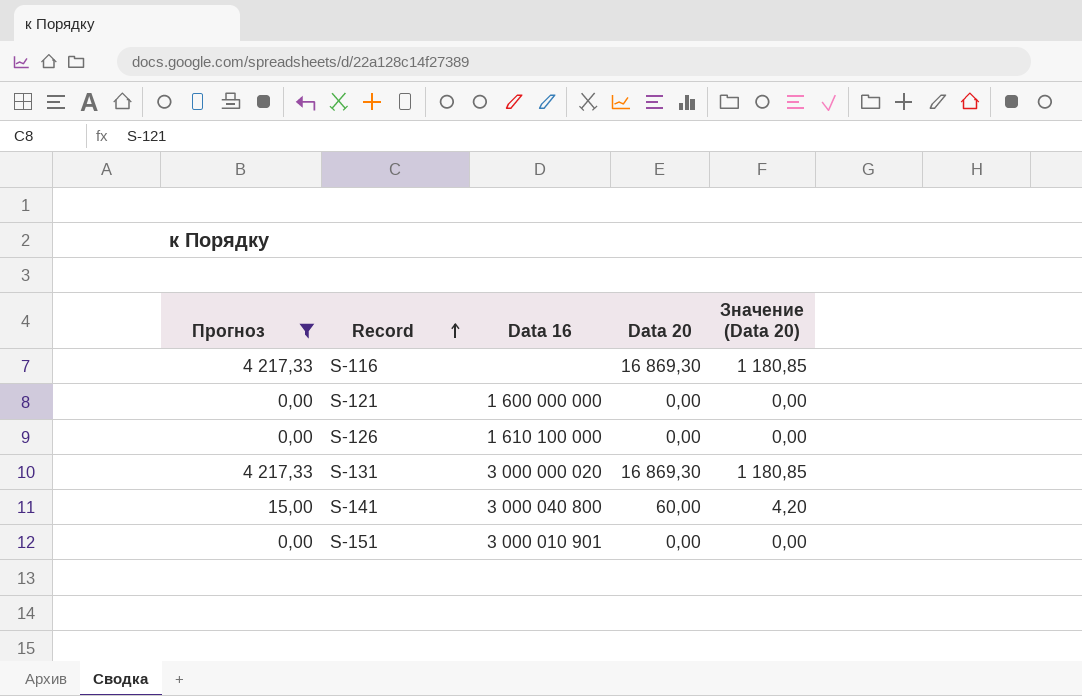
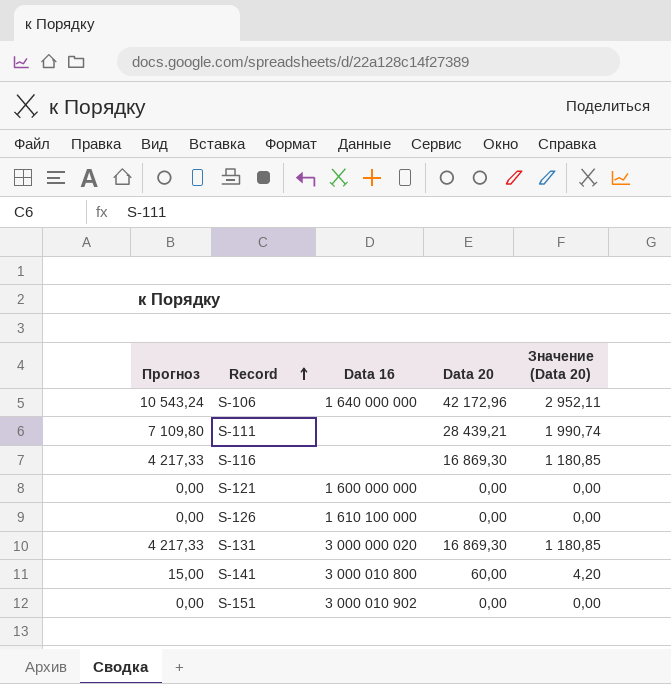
filter: Прогноз <= 4 217,33 -> none
S-141 | Data 16: 3 000 040 800 -> 3 000 010 800
S-151 | Data 16: 3 000 010 901 -> 3 000 010 902

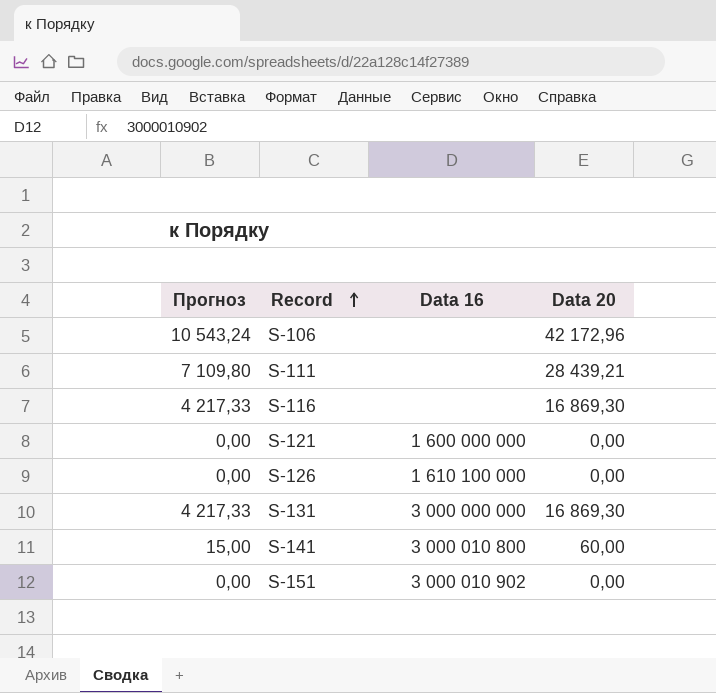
column Значение (Data 20) | formula: [Data 20] * 0,07 -> none
S-106 | Data 16: 1 640 000 000 -> none
S-131 | Data 16: 3 000 000 020 -> 3 000 000 000

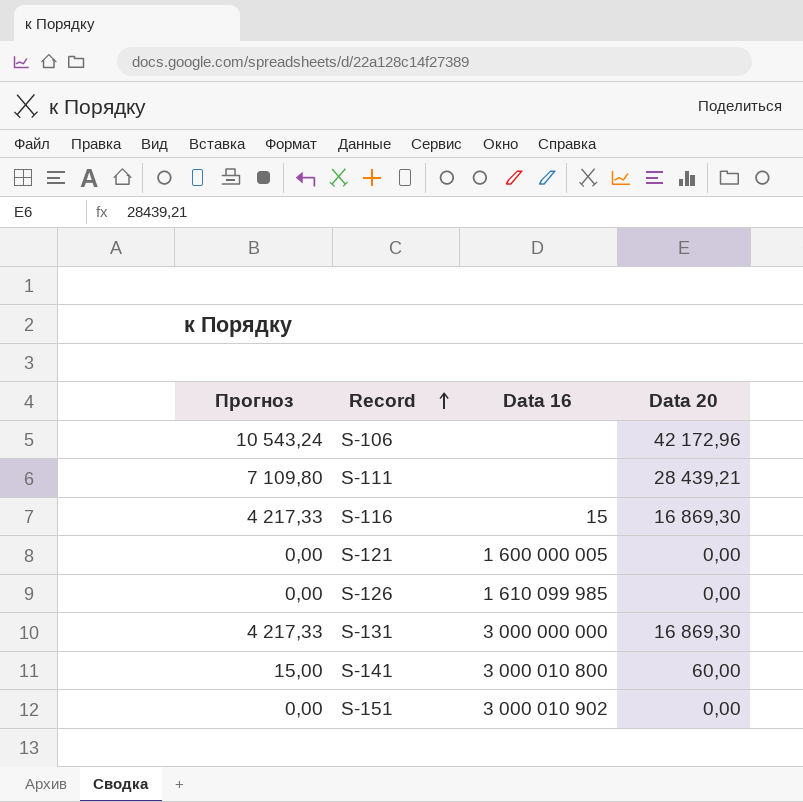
S-116 | Data 16: none -> 15
S-121 | Data 16: 1 600 000 000 -> 1 600 000 005
S-126 | Data 16: 1 610 100 000 -> 1 610 099 985

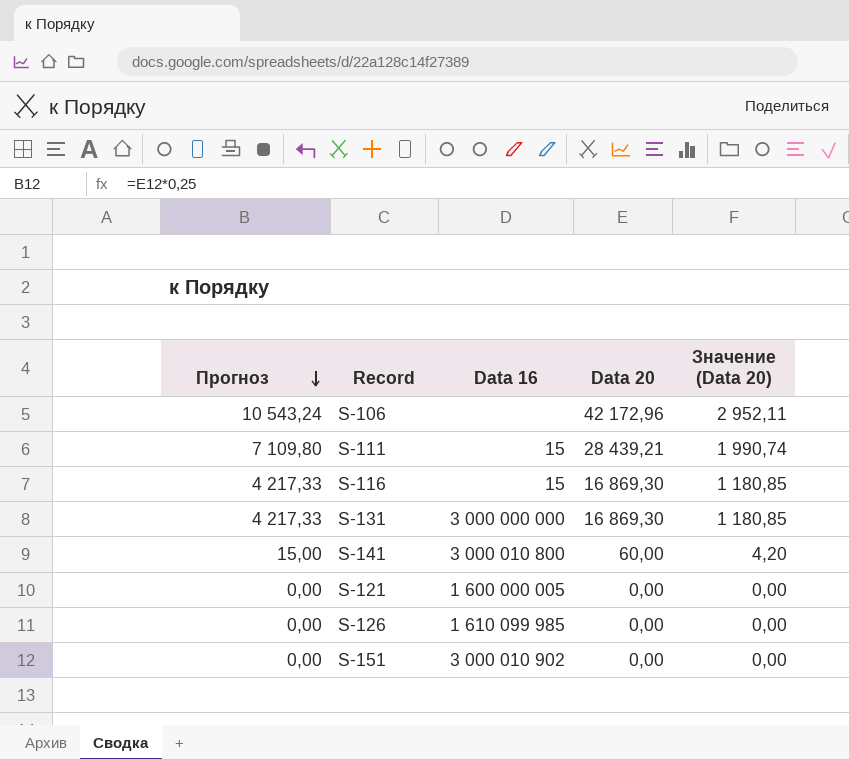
row order: Record ascending -> Прогноз descending
column Значение (Data 20) | formula: none -> [Data 20] * 0,07
S-111 | Data 16: none -> 15

